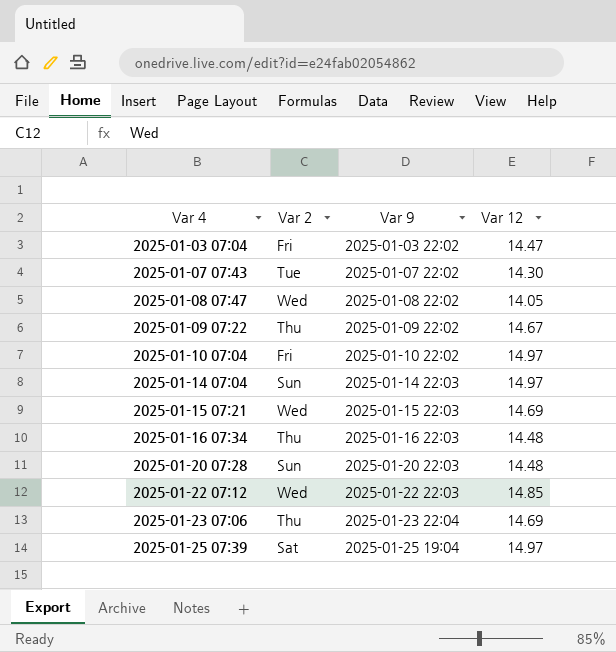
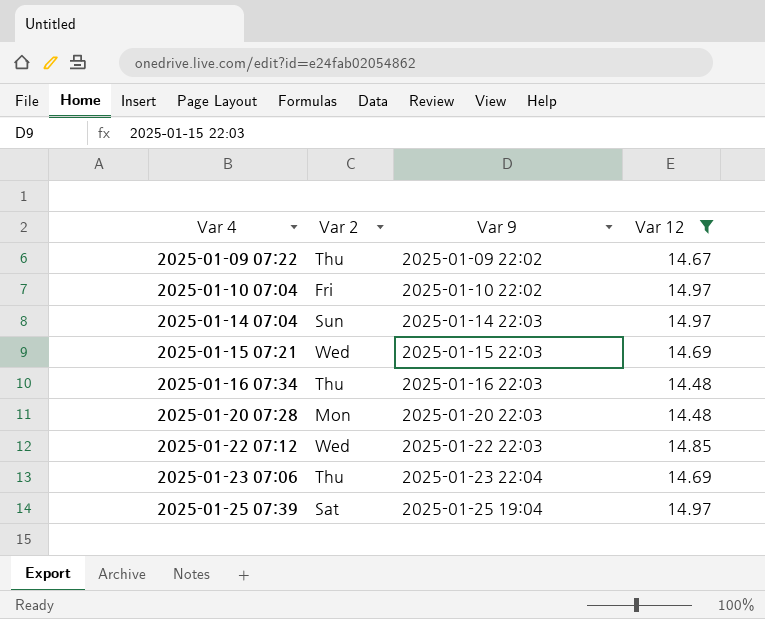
filter: none -> Var 12 >= 14.48
2025-01-20 07:28 | Var 2: Sun -> Mon

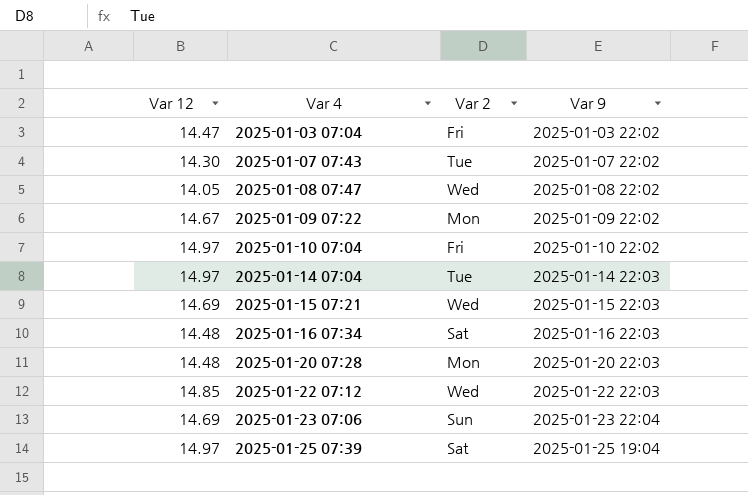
filter: Var 12 >= 14.48 -> none
column Var 12 | position: 4 -> 1
2025-01-09 07:22 | Var 2: Thu -> Mon
2025-01-14 07:04 | Var 2: Sun -> Tue
2025-01-16 07:34 | Var 2: Thu -> Sat
2025-01-23 07:06 | Var 2: Thu -> Sun

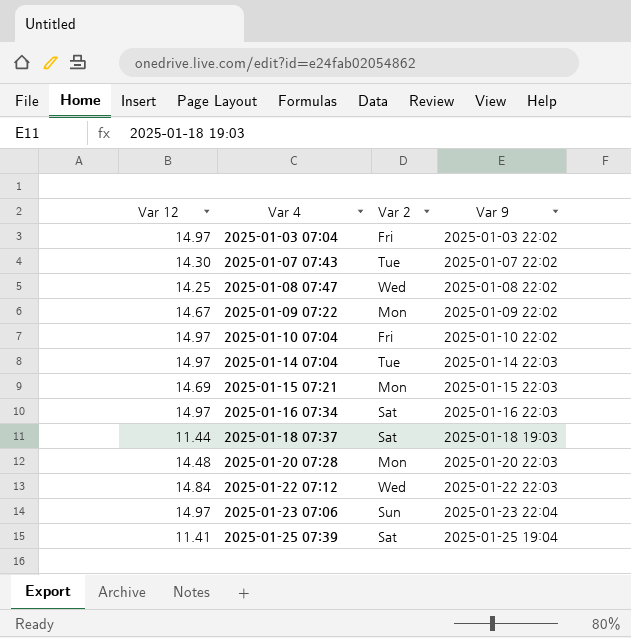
2025-01-03 07:04 | Var 12: 14.47 -> 14.97
2025-01-08 07:47 | Var 12: 14.05 -> 14.25
2025-01-15 07:21 | Var 2: Wed -> Mon
2025-01-16 07:34 | Var 12: 14.48 -> 14.97
row 2025-01-18 07:37: none -> 11.44 | Sat | 2025-01-18 19:03
2025-01-22 07:12 | Var 12: 14.85 -> 14.84
2025-01-23 07:06 | Var 12: 14.69 -> 14.97
2025-01-25 07:39 | Var 12: 14.97 -> 11.41

